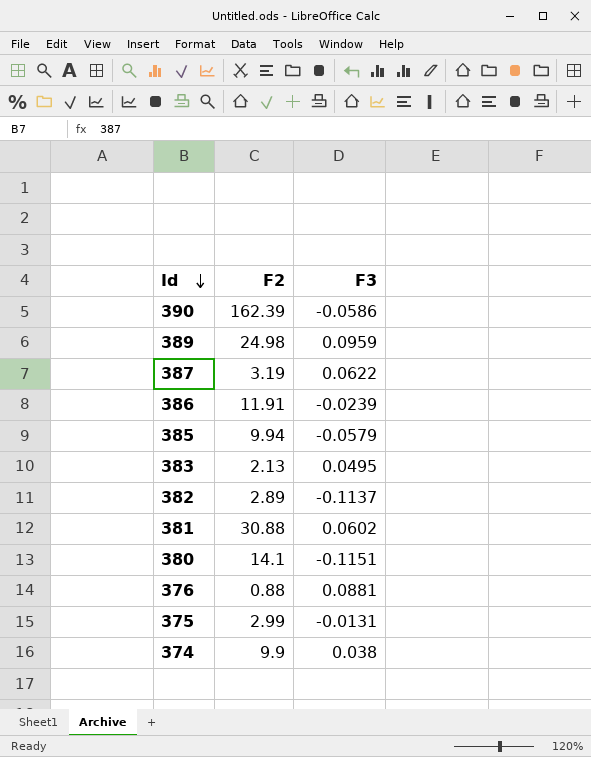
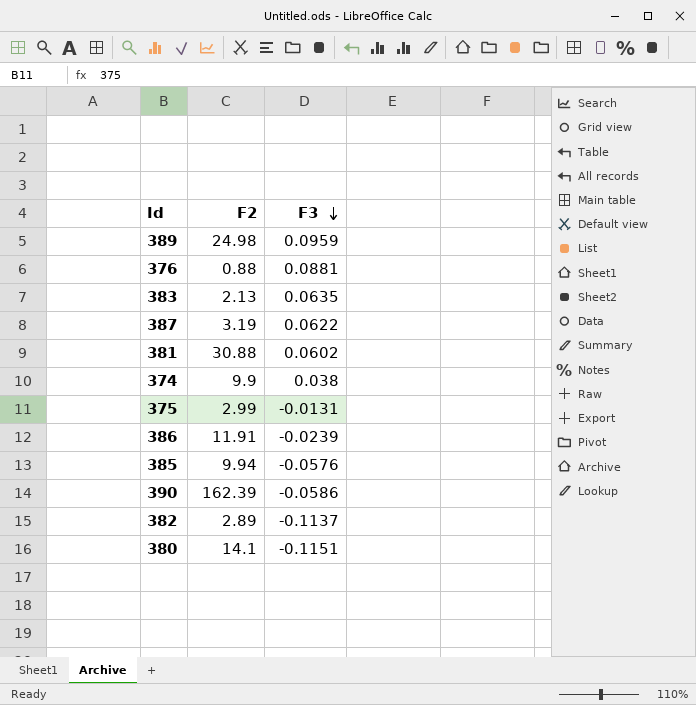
row order: Id descending -> F3 descending
383 | F3: 0.0495 -> 0.0635
385 | F3: -0.0579 -> -0.0576

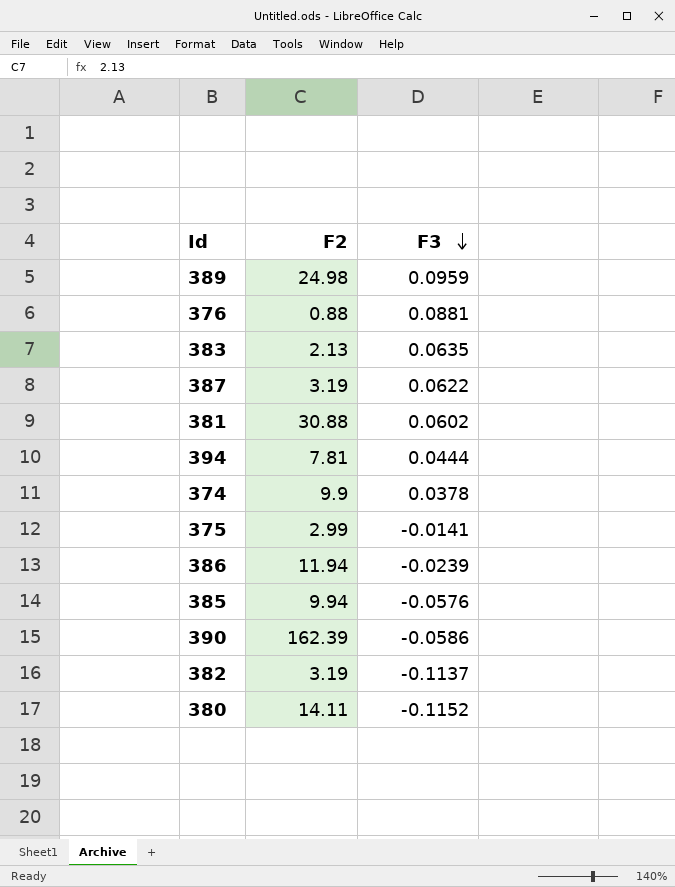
row 394: none -> 7.81 | 0.0444
374 | F3: 0.038 -> 0.0378
375 | F3: -0.0131 -> -0.0141
386 | F2: 11.91 -> 11.94
382 | F2: 2.89 -> 3.19
380 | F2: 14.1 -> 14.11
380 | F3: -0.1151 -> -0.1152

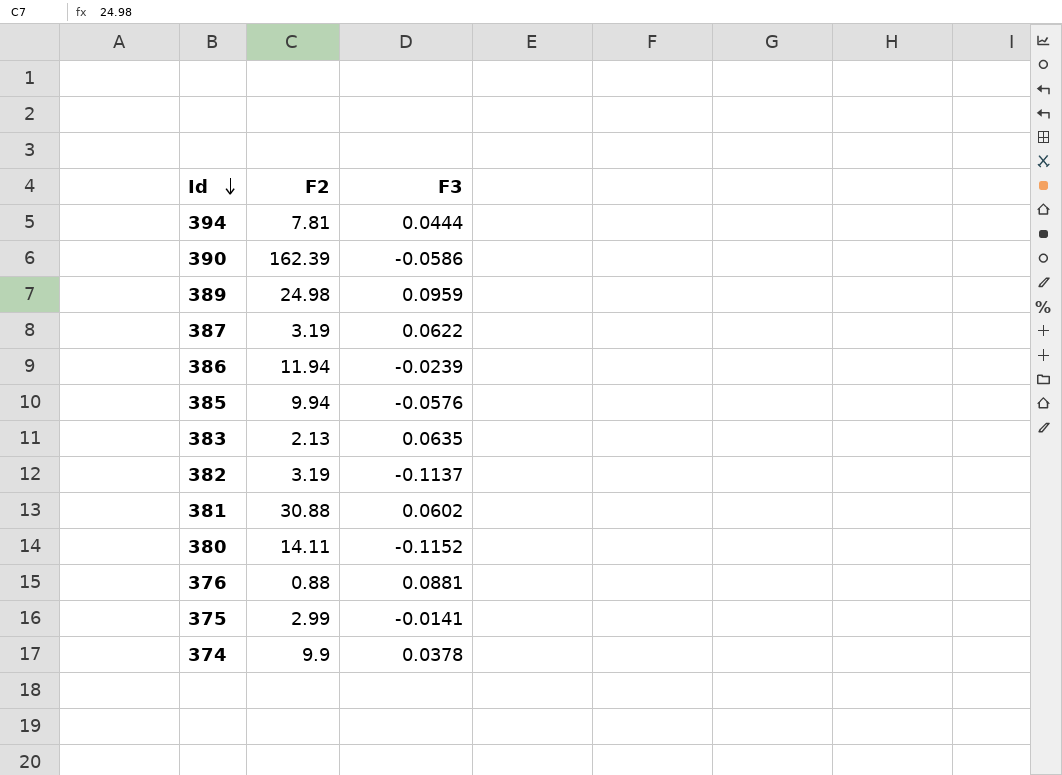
row order: F3 descending -> Id descending

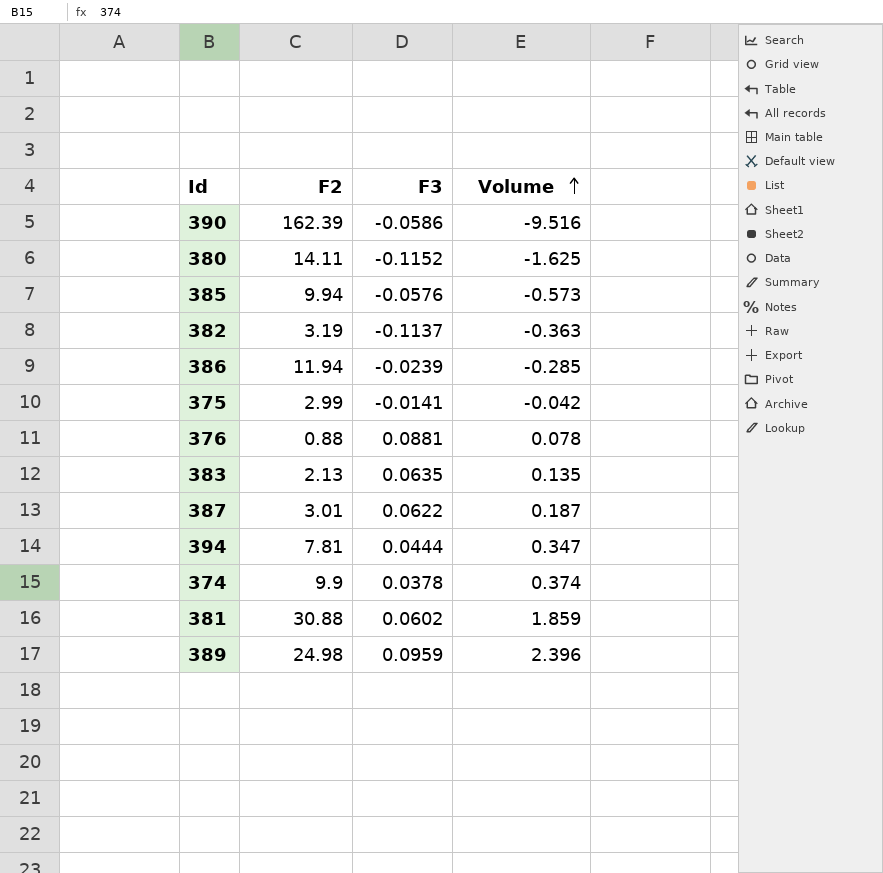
row order: Id descending -> Volume ascending
column Volume | formula: none -> [F2] * [F3]
387 | F2: 3.19 -> 3.01

